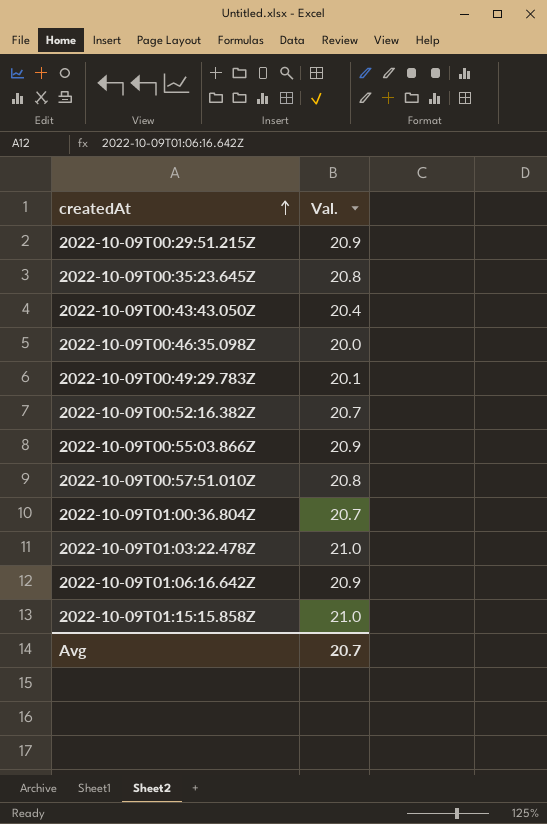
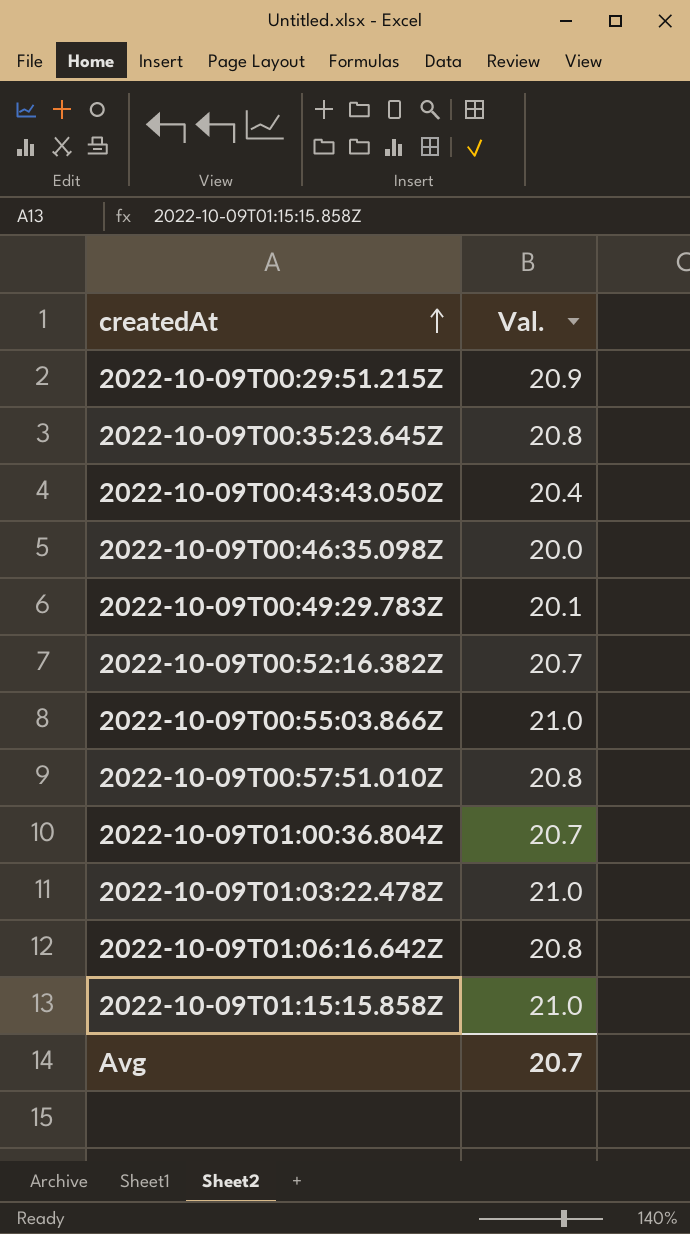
2022-10-09T00:55:03.866Z | Val.: 20.9 -> 21.0
2022-10-09T01:06:16.642Z | Val.: 20.9 -> 20.8

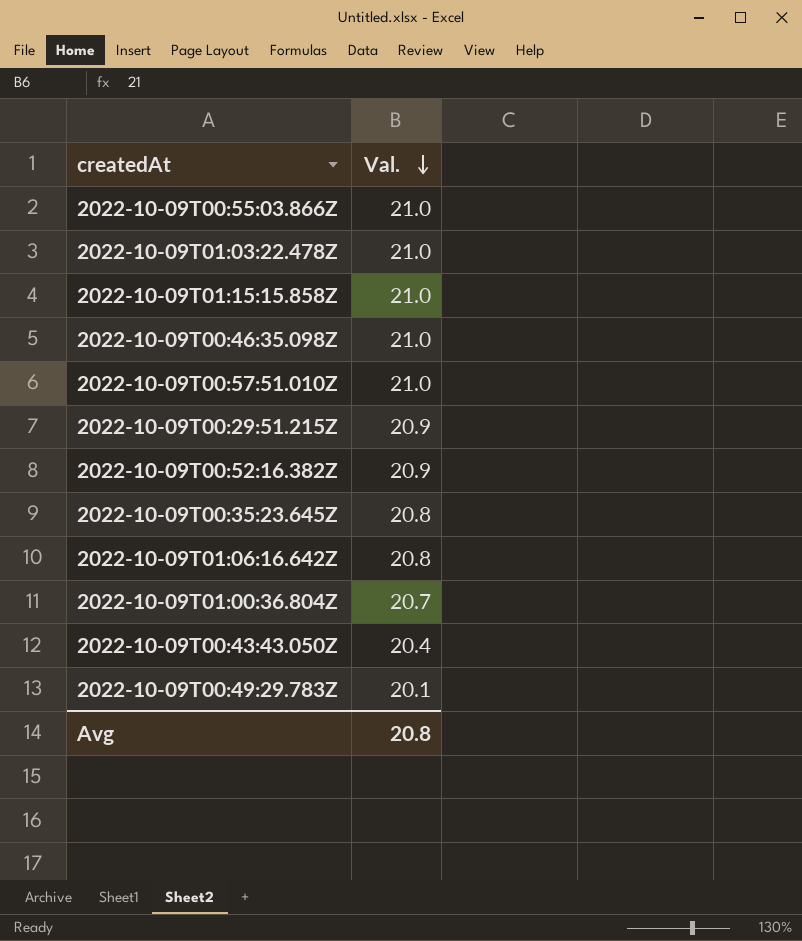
row order: createdAt ascending -> Val. descending
2022-10-09T00:46:35.098Z | Val.: 20.0 -> 21.0
2022-10-09T00:57:51.010Z | Val.: 20.8 -> 21.0
2022-10-09T00:52:16.382Z | Val.: 20.7 -> 20.9
Avg | Val.: 20.7 -> 20.8

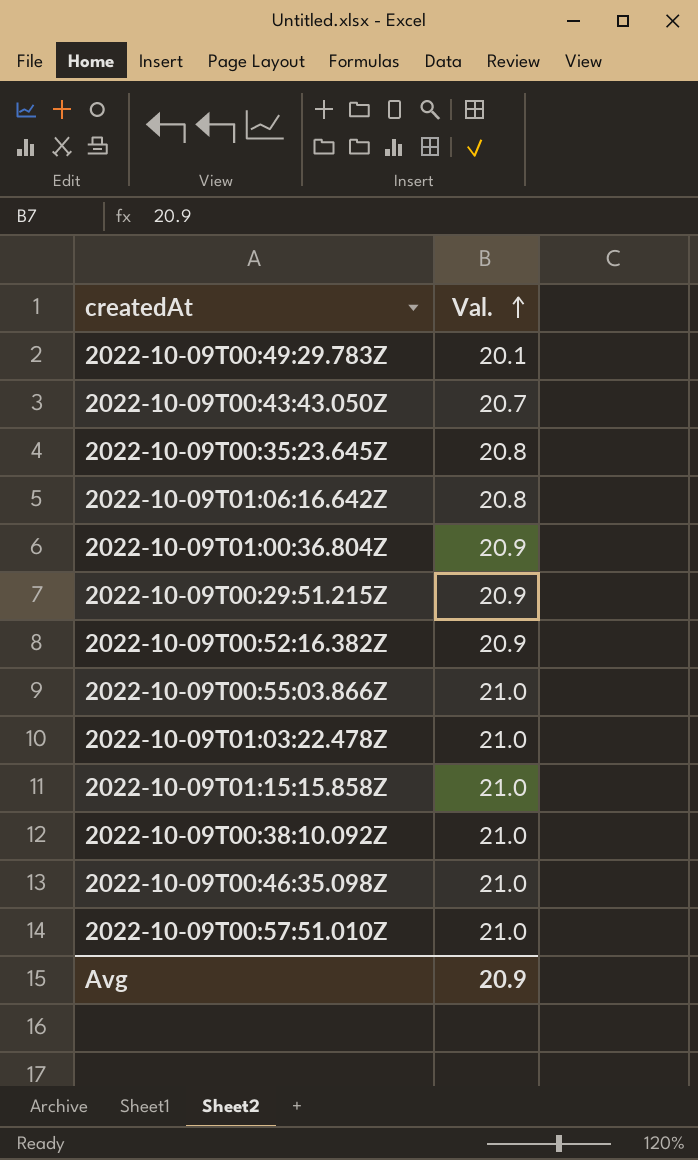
row order: Val. descending -> Val. ascending
2022-10-09T00:43:43.050Z | Val.: 20.4 -> 20.7
2022-10-09T01:00:36.804Z | Val.: 20.7 -> 20.9
row 2022-10-09T00:38:10.092Z: none -> 21.0
Avg | Val.: 20.8 -> 20.9

